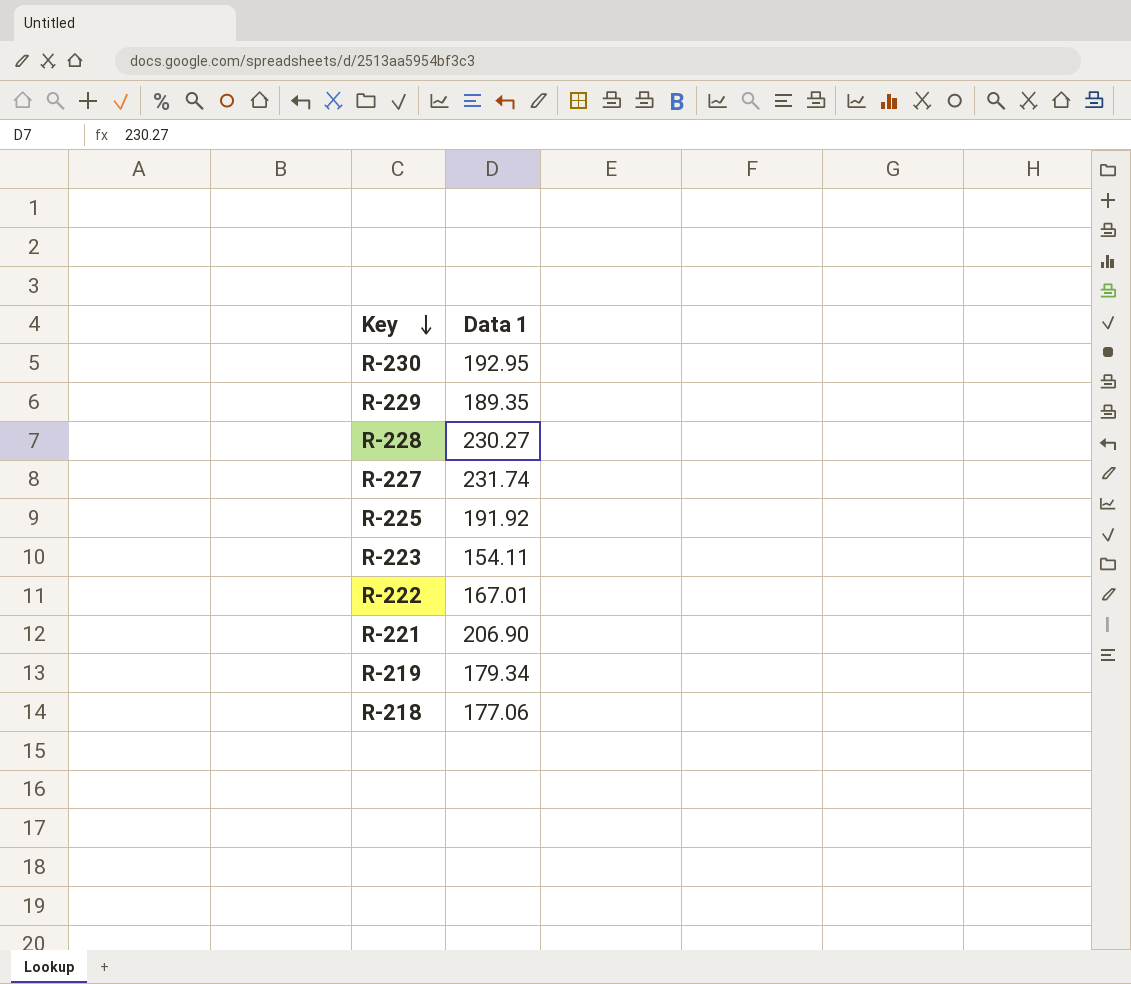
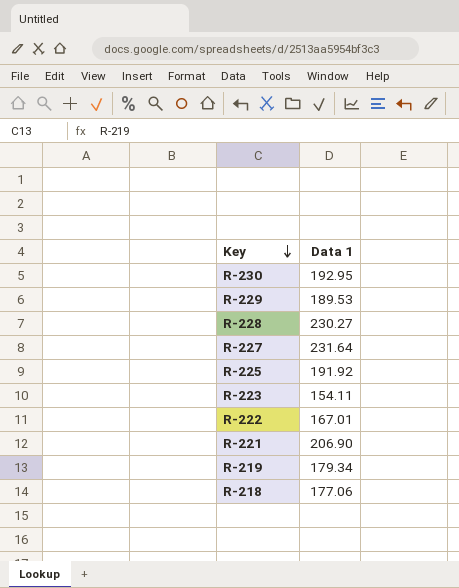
R-229 | Data 1: 189.35 -> 189.53
R-227 | Data 1: 231.74 -> 231.64

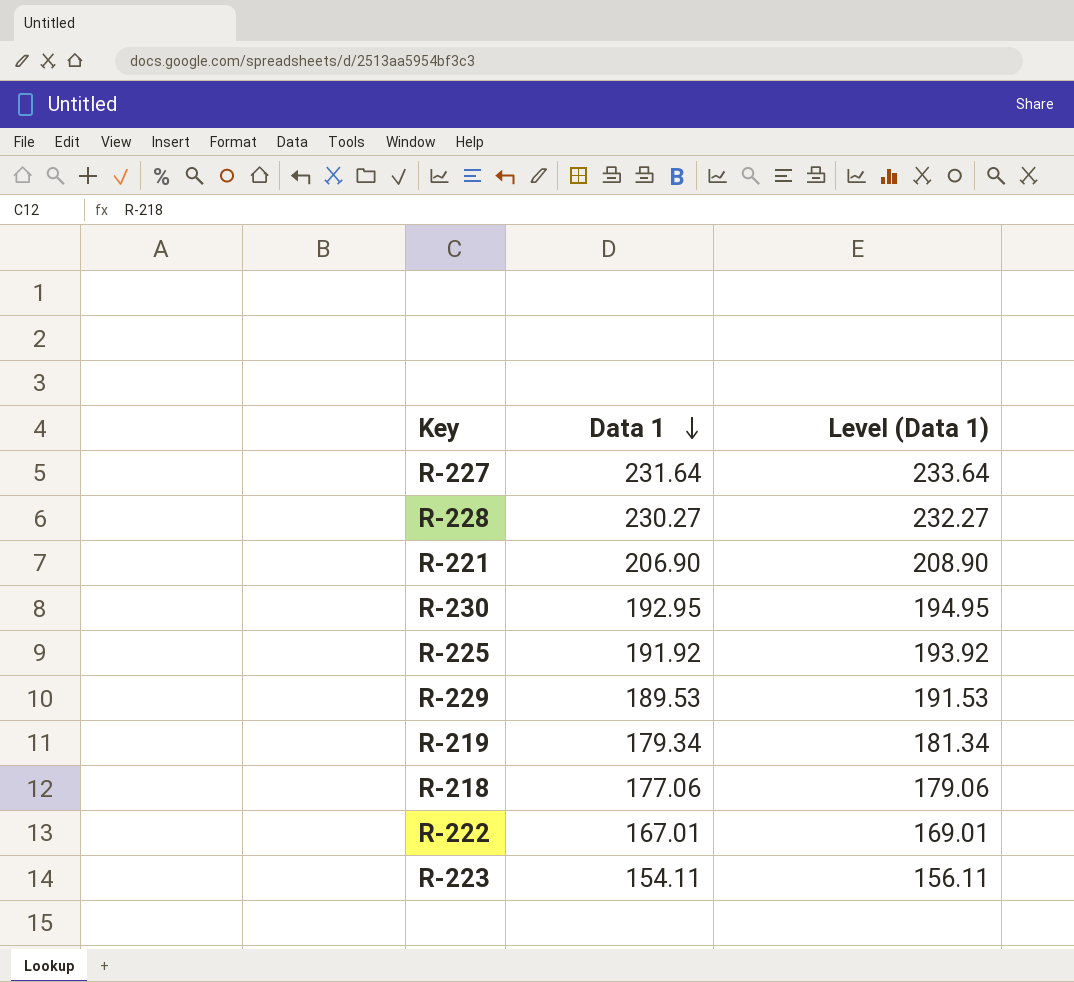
row order: Key descending -> Data 1 descending
column Level (Data 1) | formula: none -> [Data 1] + 2

